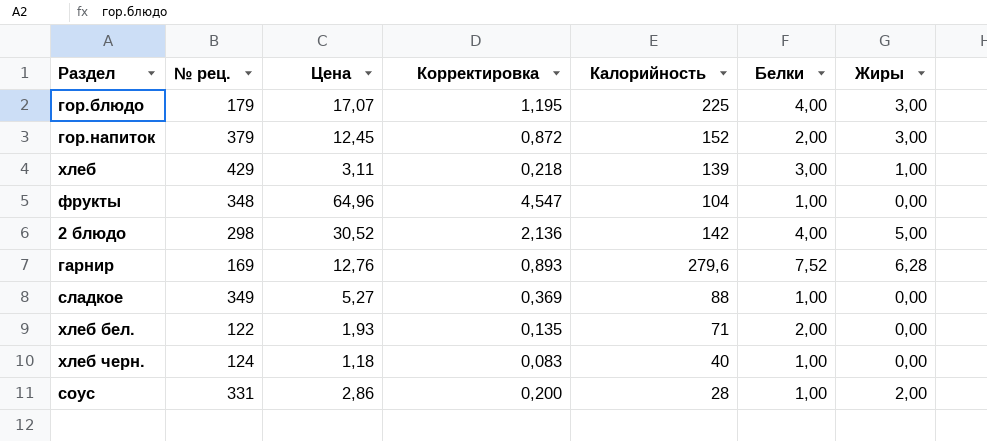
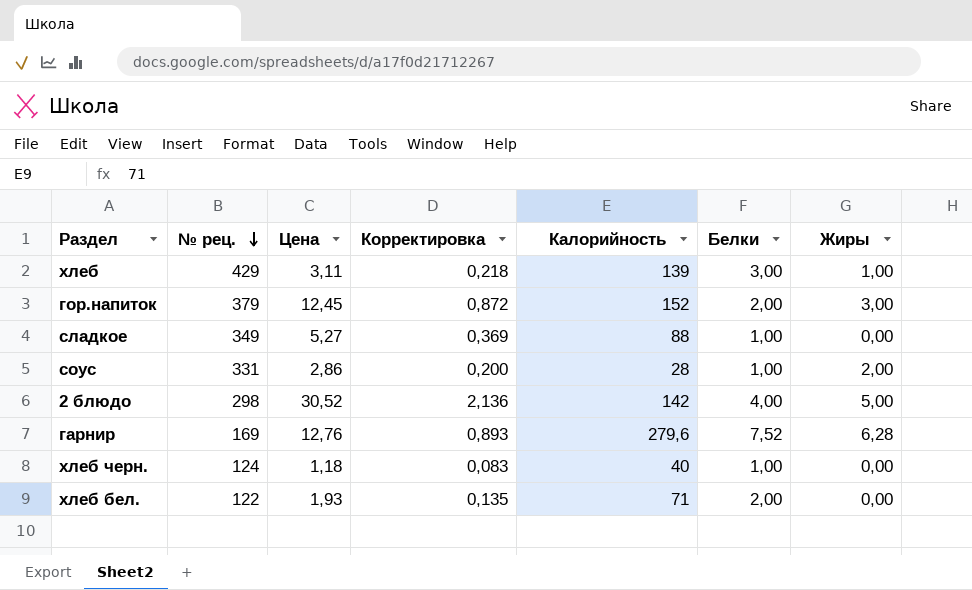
row order: none -> № рец. descending
row гор.блюдо: 179 | 17,07 | 1,195 | 225 | 4,00 | 3,00 -> none
row фрукты: 348 | 64,96 | 4,547 | 104 | 1,00 | 0,00 -> none

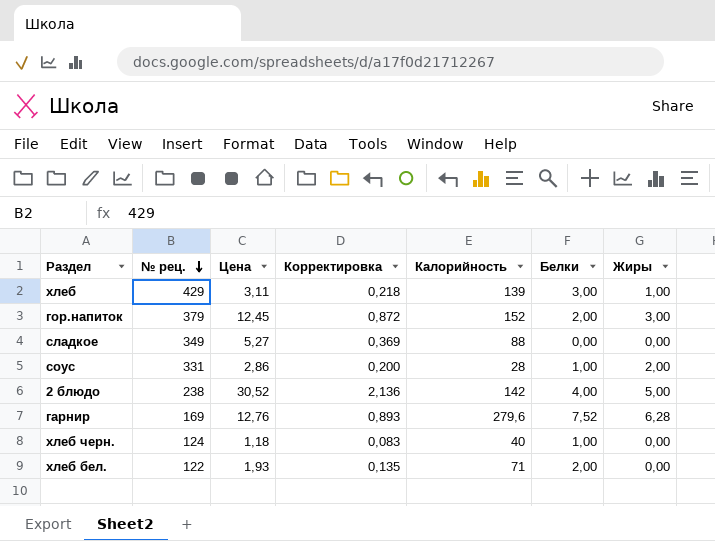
сладкое | Белки: 1,00 -> 0,00
2 блюдо | № рец.: 298 -> 238

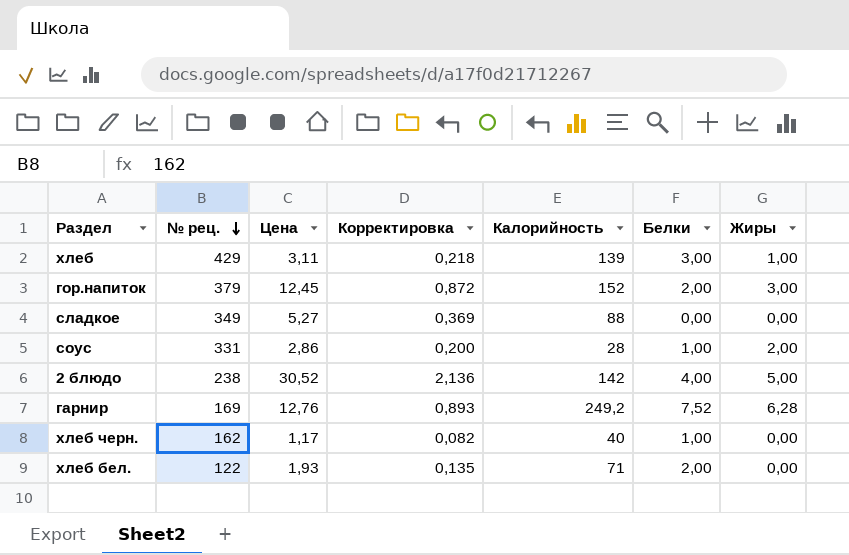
гарнир | Калорийность: 279,6 -> 249,2
хлеб черн. | № рец.: 124 -> 162
хлеб черн. | Цена: 1,18 -> 1,17
хлеб черн. | Корректировка: 0,083 -> 0,082

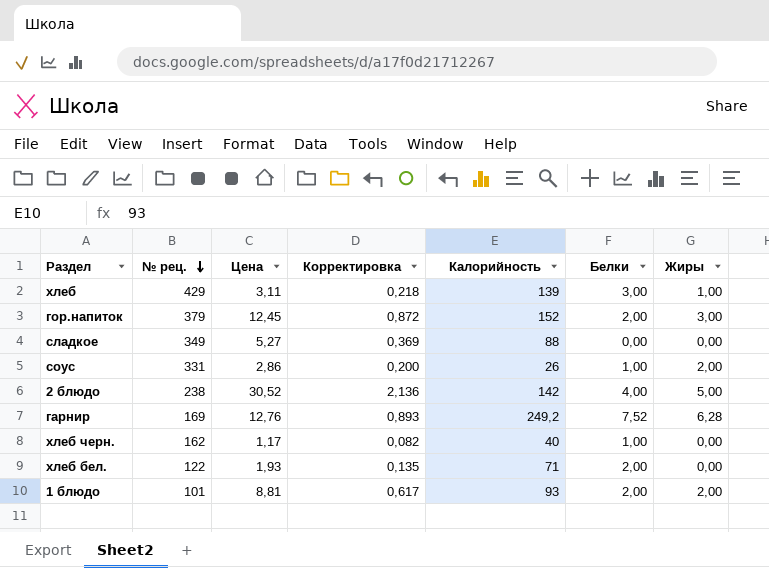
соус | Калорийность: 28 -> 26
row 1 блюдо: none -> 101 | 8,81 | 0,617 | 93 | 2,00 | 2,00

